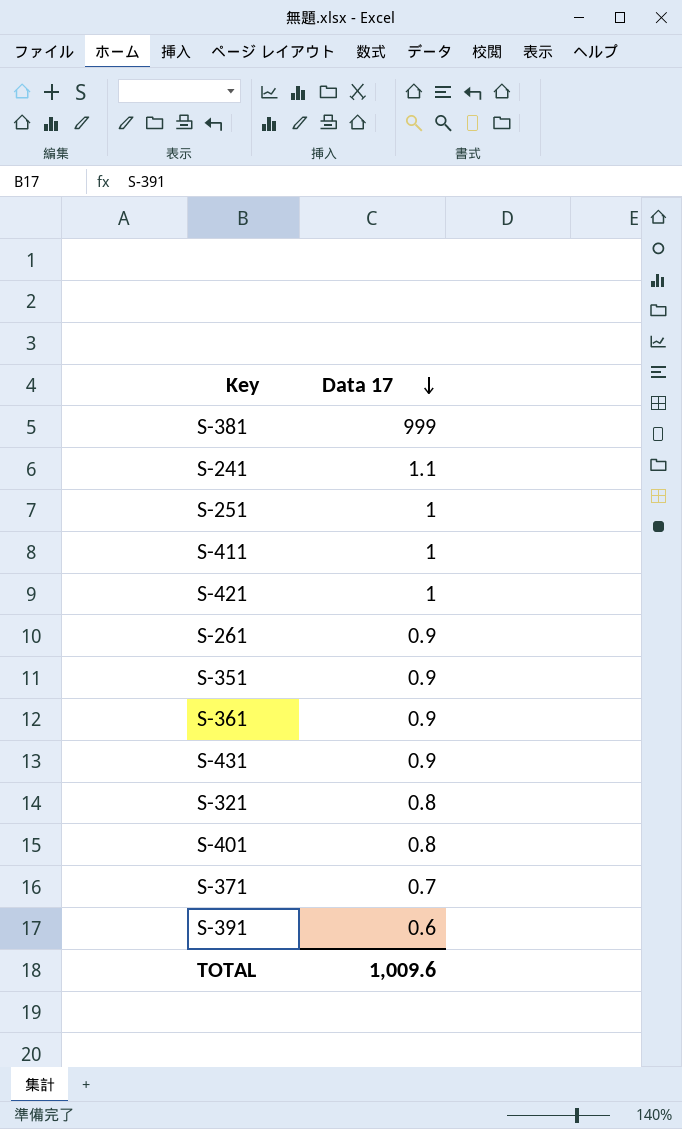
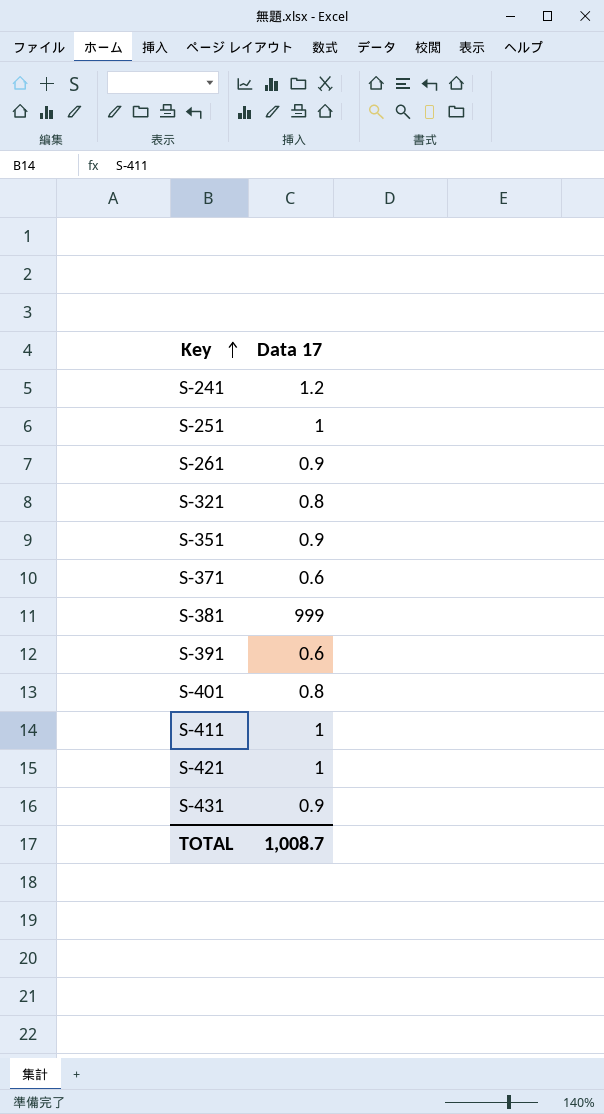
row order: Data 17 descending -> Key ascending
row S-361: 0.9 -> none
S-241 | Data 17: 1.1 -> 1.2
S-371 | Data 17: 0.7 -> 0.6
TOTAL | Data 17: 1,009.6 -> 1,008.7

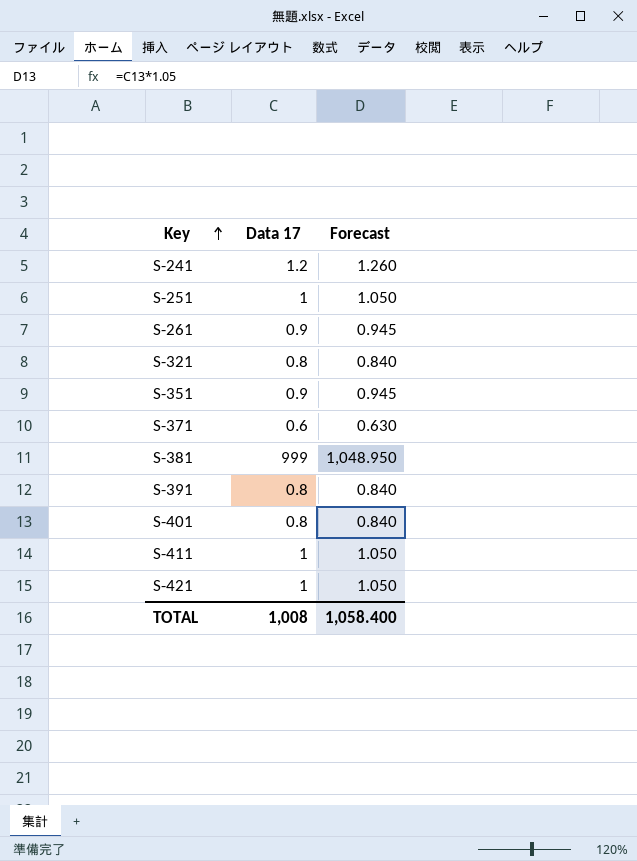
column Forecast | formula: none -> [Data 17] * 1.05
row S-431: 0.9 -> none
S-391 | Data 17: 0.6 -> 0.8
TOTAL | Data 17: 1,008.7 -> 1,008

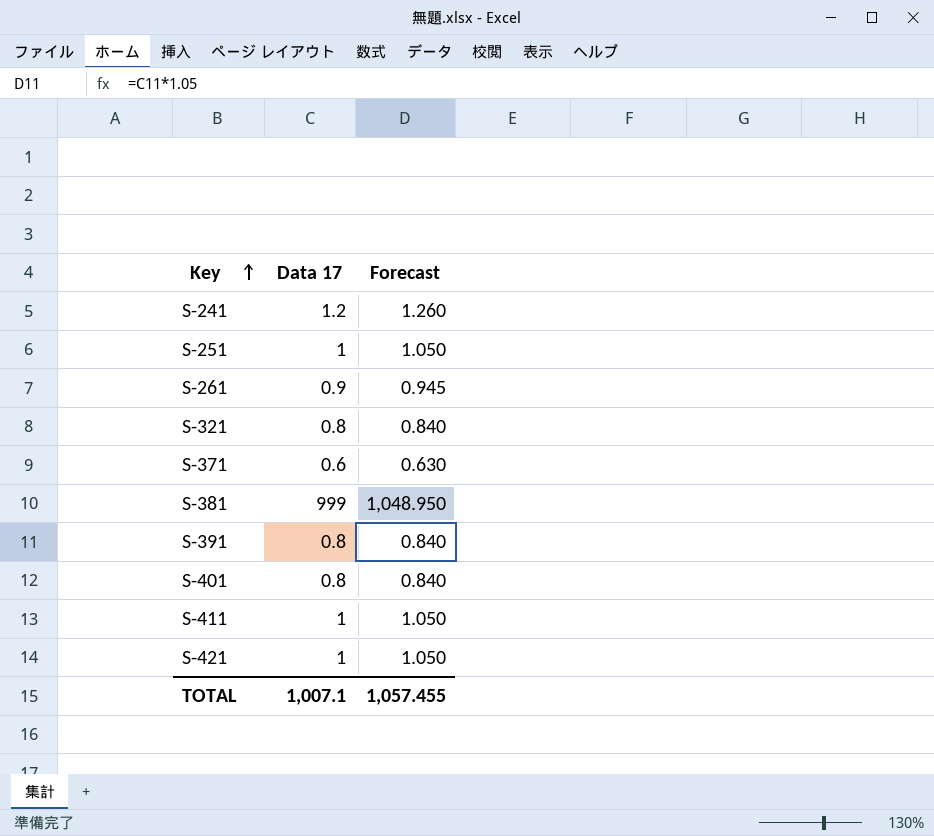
row S-351: 0.9 | 0.945 -> none
TOTAL | Data 17: 1,008 -> 1,007.1
TOTAL | Forecast: 1,058.400 -> 1,057.455

